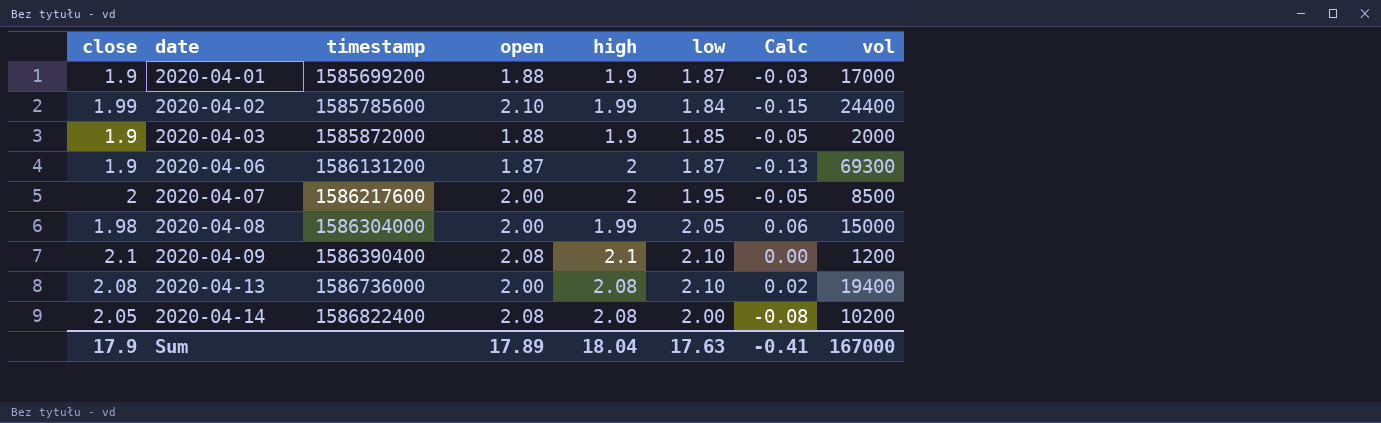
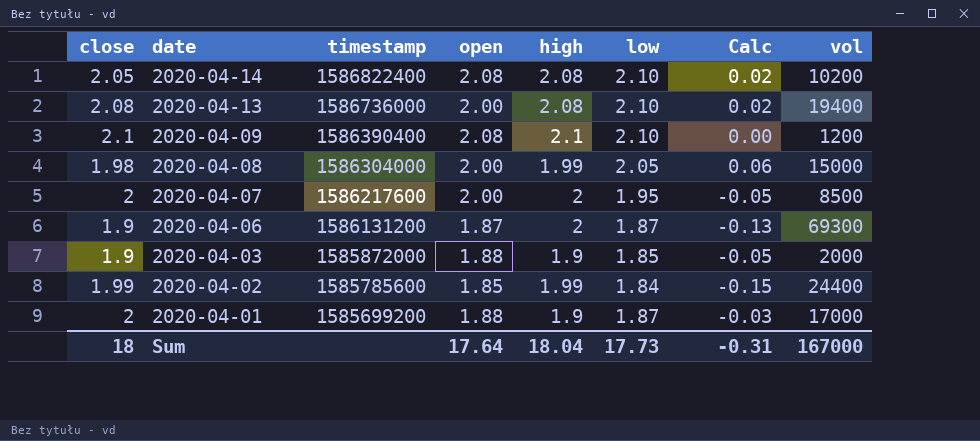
row order: date ascending -> date descending
2020-04-14 | low: 2.00 -> 2.10
2020-04-14 | Calc: -0.08 -> 0.02
2020-04-02 | open: 2.10 -> 1.85
2020-04-01 | close: 1.9 -> 2
Sum | close: 17.9 -> 18
Sum | open: 17.89 -> 17.64
Sum | low: 17.63 -> 17.73
Sum | Calc: -0.41 -> -0.31

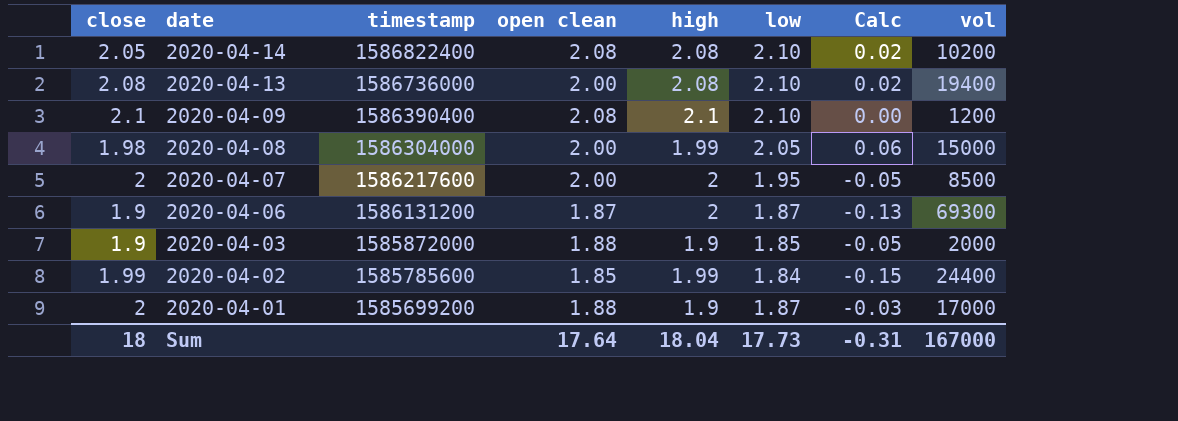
column name: open -> open clean

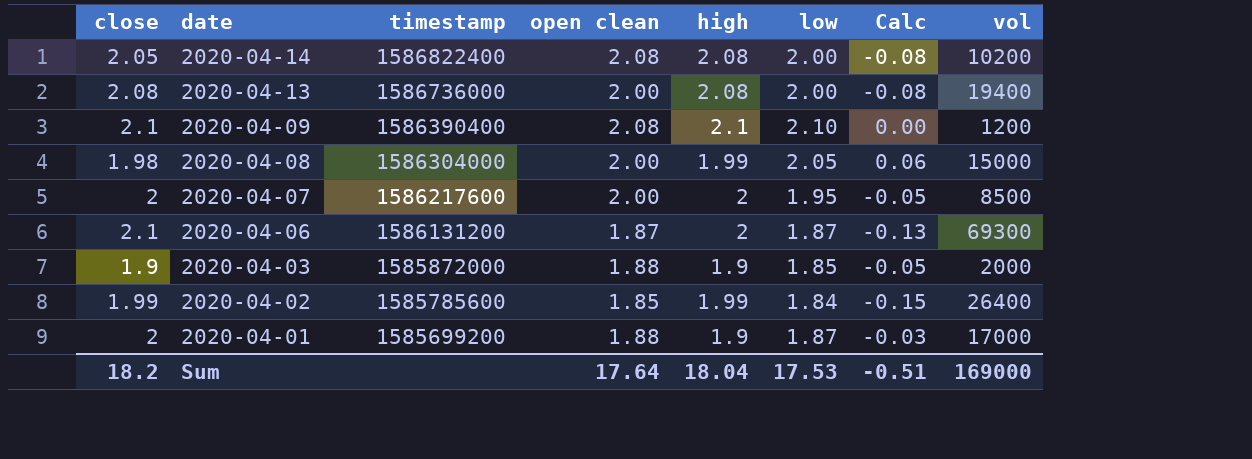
2020-04-14 | low: 2.10 -> 2.00
2020-04-14 | Calc: 0.02 -> -0.08
2020-04-13 | low: 2.10 -> 2.00
2020-04-13 | Calc: 0.02 -> -0.08
2020-04-06 | close: 1.9 -> 2.1
2020-04-02 | vol: 24400 -> 26400
Sum | close: 18 -> 18.2
Sum | low: 17.73 -> 17.53
Sum | Calc: -0.31 -> -0.51
Sum | vol: 167000 -> 169000

